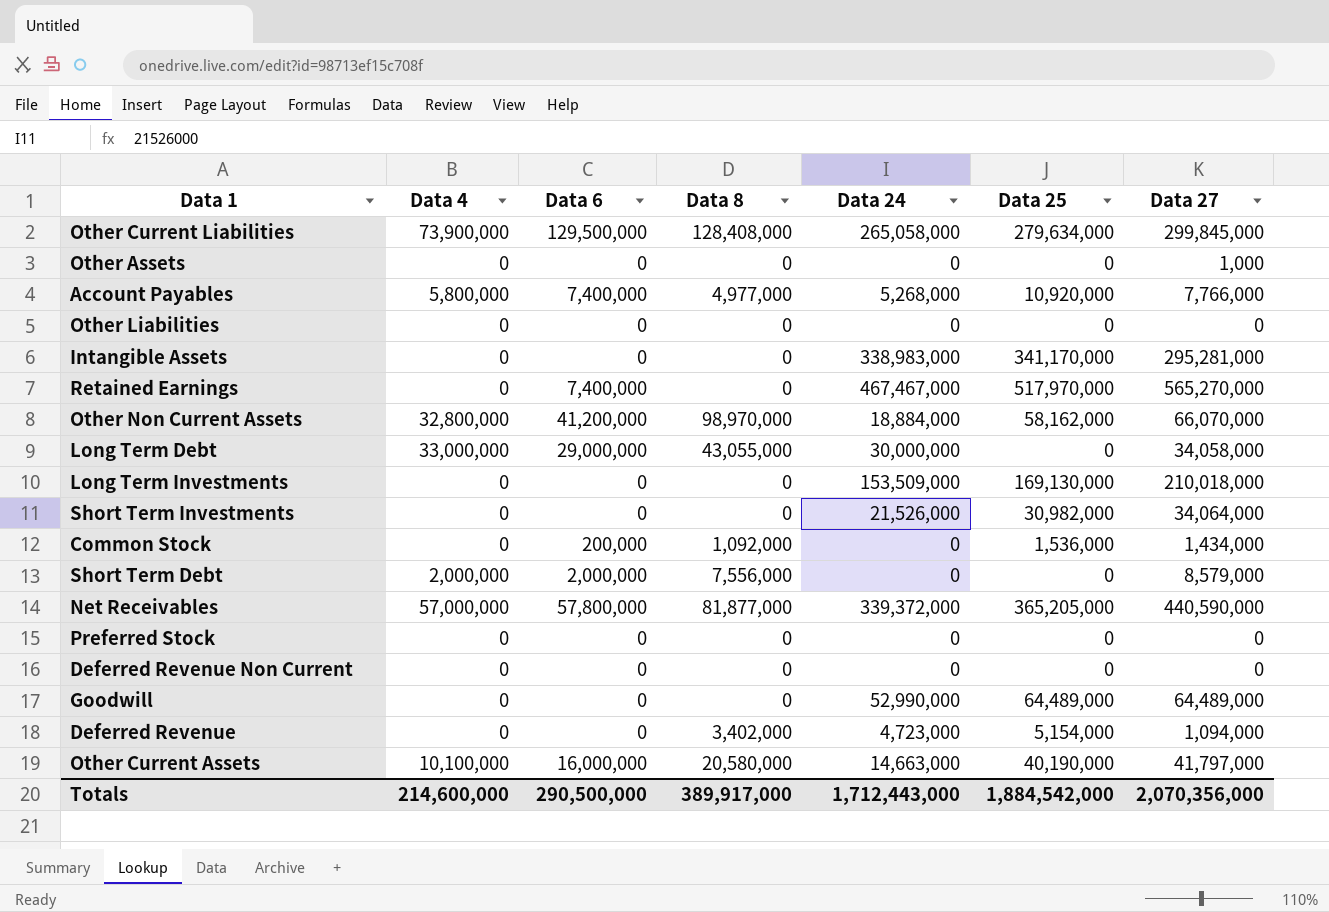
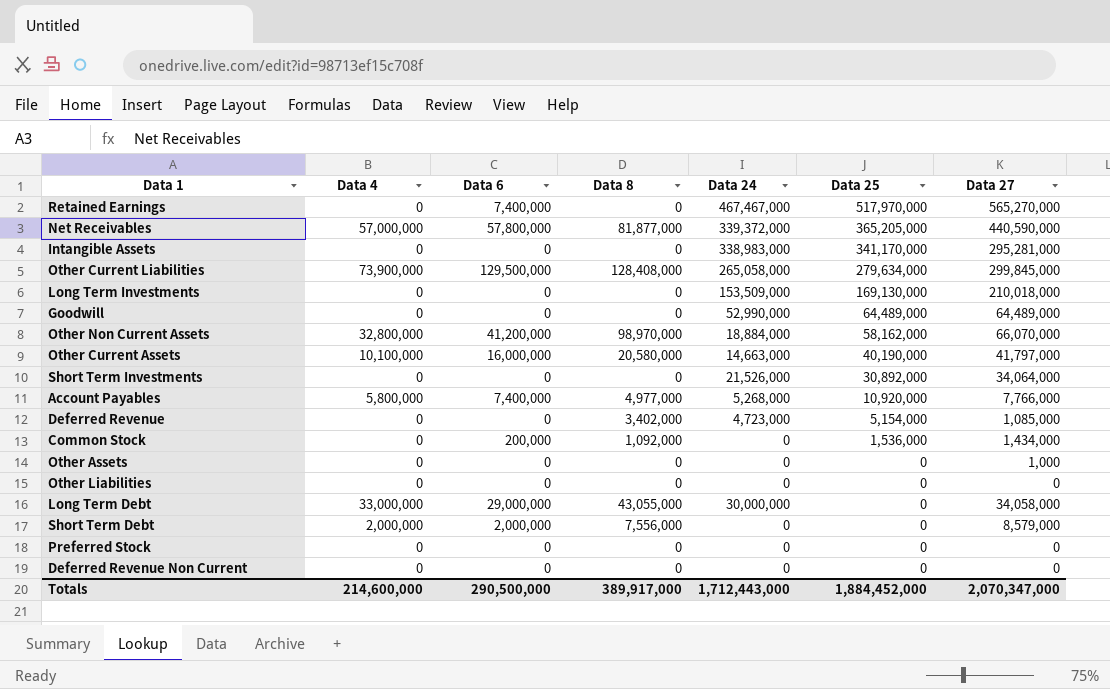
row order: none -> Data 25 descending
Short Term Investments | Data 25: 30,982,000 -> 30,892,000
Deferred Revenue | Data 27: 1,094,000 -> 1,085,000
Totals | Data 25: 1,884,542,000 -> 1,884,452,000
Totals | Data 27: 2,070,356,000 -> 2,070,347,000

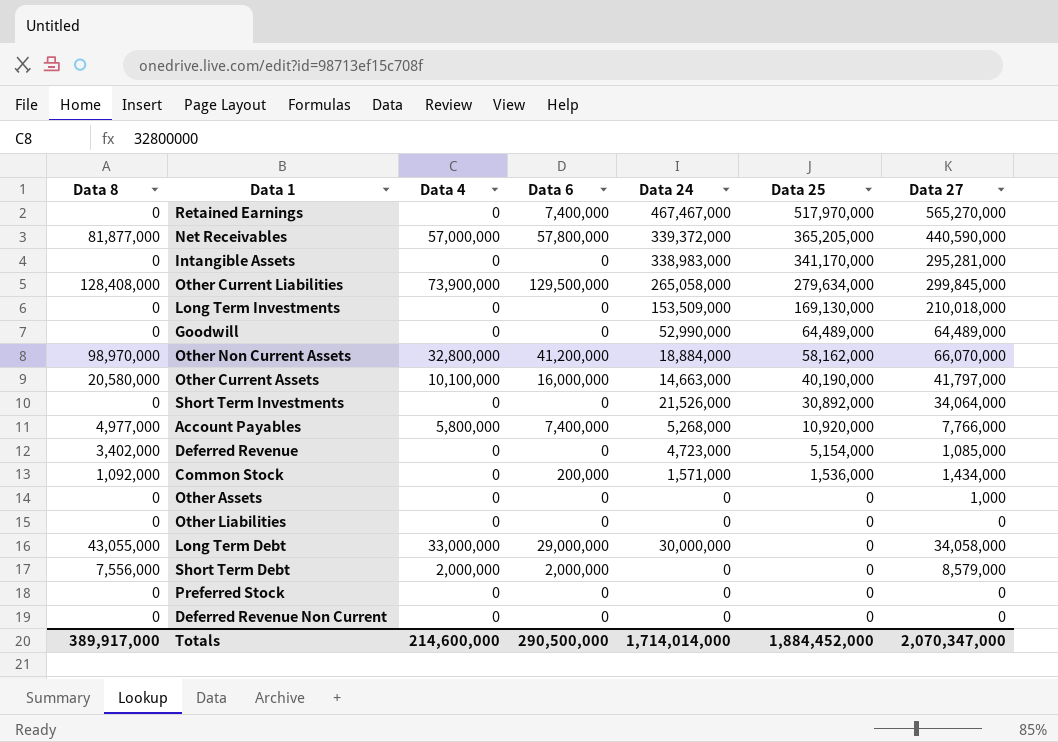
column Data 8 | position: 4 -> 1
Common Stock | Data 24: 0 -> 1,571,000
Totals | Data 24: 1,712,443,000 -> 1,714,014,000

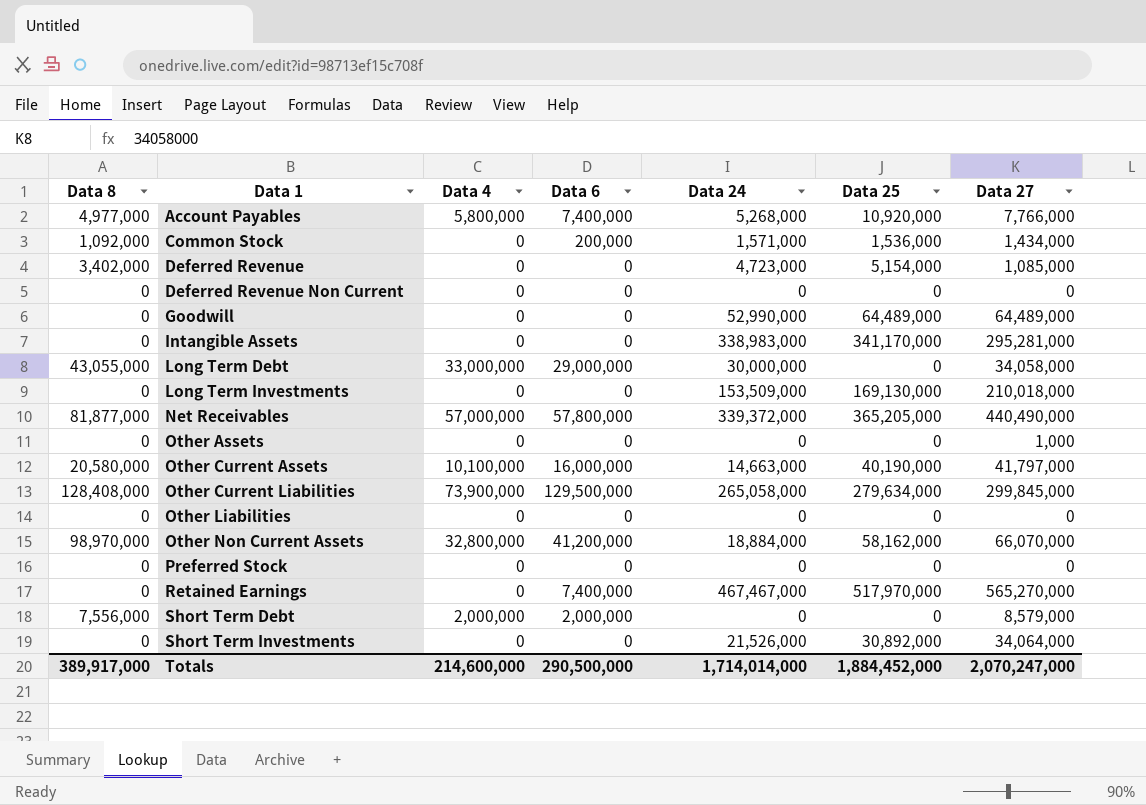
row order: Data 25 descending -> Data 1 ascending
Net Receivables | Data 27: 440,590,000 -> 440,490,000
Totals | Data 27: 2,070,347,000 -> 2,070,247,000

